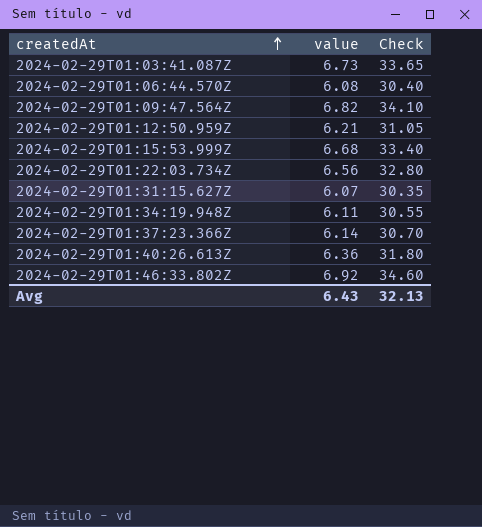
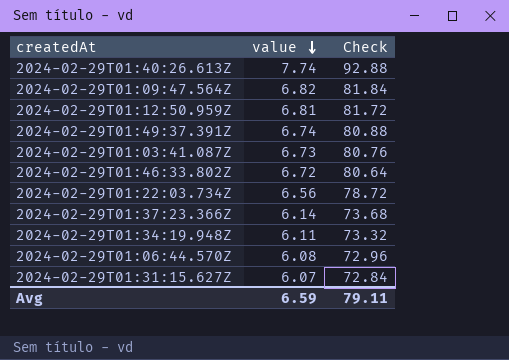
row order: createdAt ascending -> value descending
column Check | formula: [value] * 5 -> [value] * 12
row 2024-02-29T01:15:53.999Z: 6.68 | 33.40 -> none
2024-02-29T01:40:26.613Z | value: 6.36 -> 7.74
2024-02-29T01:12:50.959Z | value: 6.21 -> 6.81
row 2024-02-29T01:49:37.391Z: none -> 6.74 | 80.88
2024-02-29T01:46:33.802Z | value: 6.92 -> 6.72
Avg | value: 6.43 -> 6.59
Avg | Check: 32.13 -> 79.11

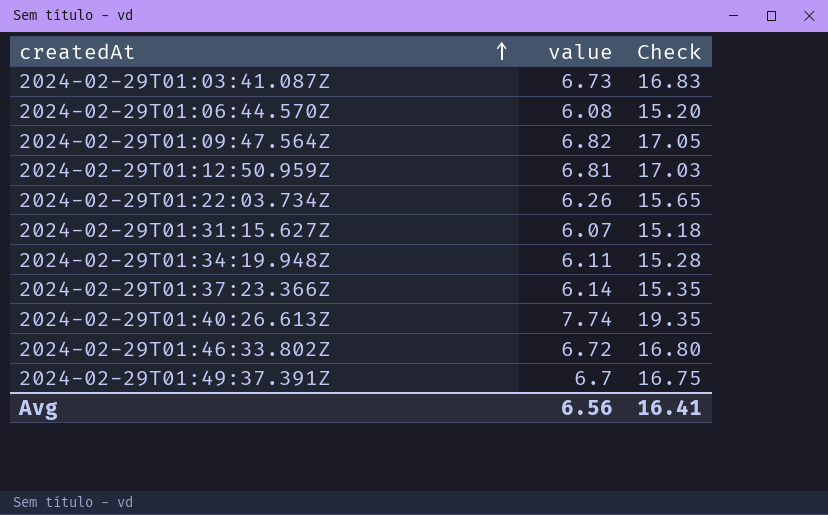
row order: value descending -> createdAt ascending
column Check | formula: [value] * 12 -> [value] * 2.5
2024-02-29T01:22:03.734Z | value: 6.56 -> 6.26
2024-02-29T01:49:37.391Z | value: 6.74 -> 6.7
Avg | value: 6.59 -> 6.56
Avg | Check: 79.11 -> 16.41

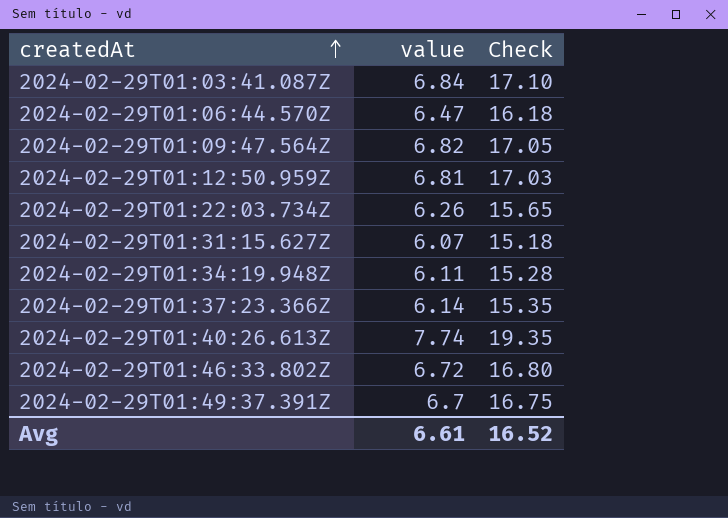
2024-02-29T01:03:41.087Z | value: 6.73 -> 6.84
2024-02-29T01:03:41.087Z | Check: 16.83 -> 17.10
2024-02-29T01:06:44.570Z | value: 6.08 -> 6.47
2024-02-29T01:06:44.570Z | Check: 15.20 -> 16.18
Avg | value: 6.56 -> 6.61
Avg | Check: 16.41 -> 16.52

